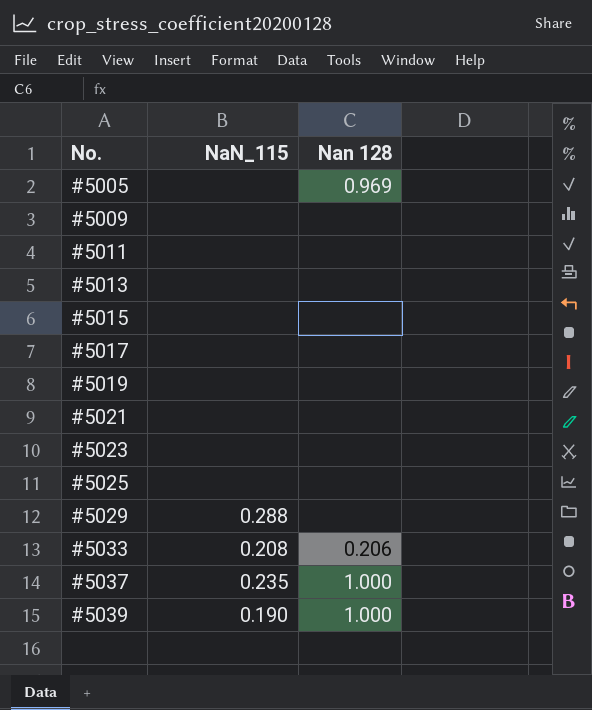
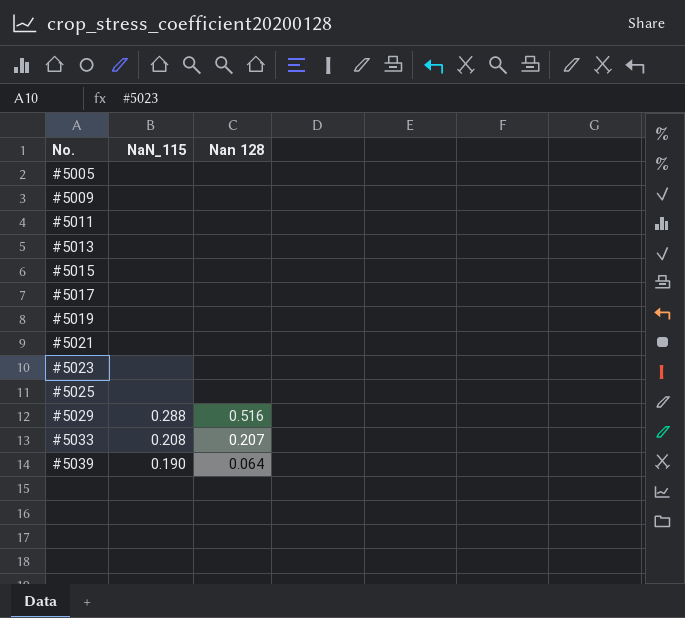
row #5037: 0.235 | 1.000 -> none
#5005 | Nan 128: 0.969 -> none
#5029 | Nan 128: none -> 0.516
#5033 | Nan 128: 0.206 -> 0.207
#5039 | Nan 128: 1.000 -> 0.064

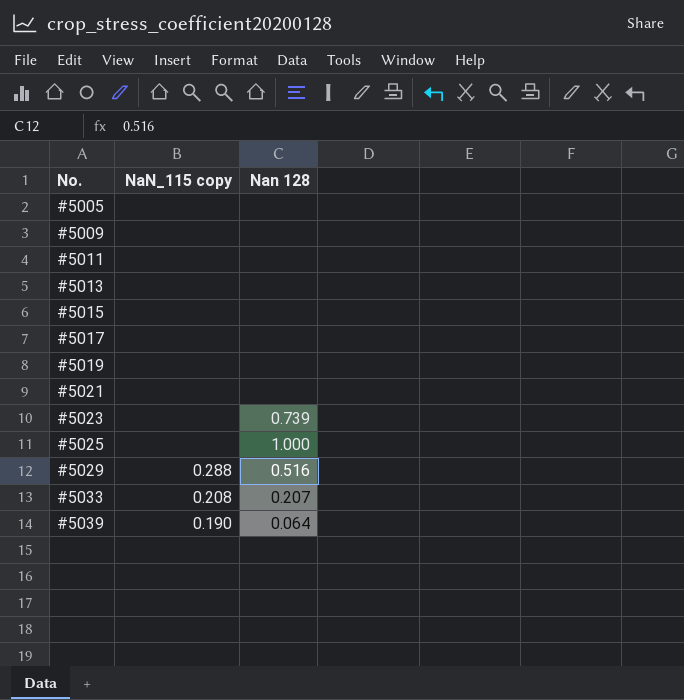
column name: NaN_115 -> NaN_115 copy
#5023 | Nan 128: none -> 0.739
#5025 | Nan 128: none -> 1.000

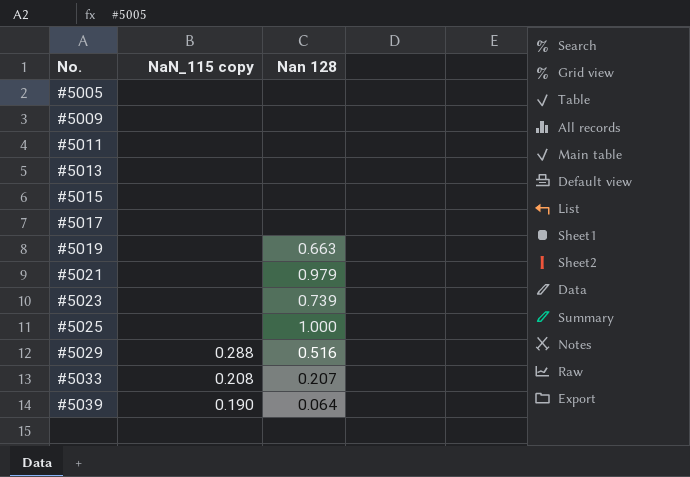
#5019 | Nan 128: none -> 0.663
#5021 | Nan 128: none -> 0.979

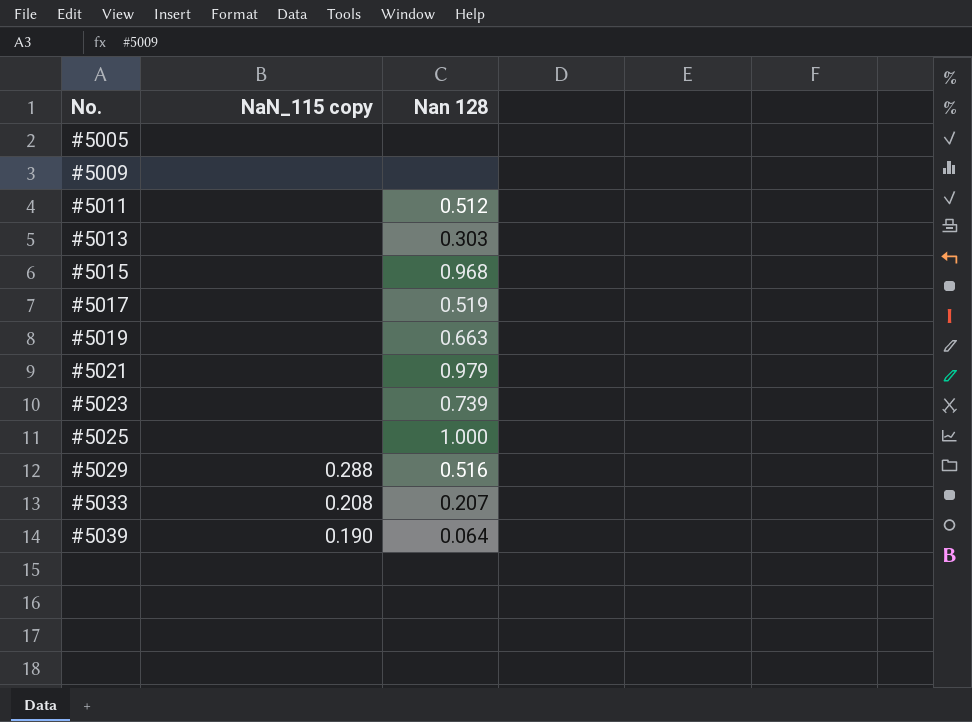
#5011 | Nan 128: none -> 0.512
#5013 | Nan 128: none -> 0.303
#5015 | Nan 128: none -> 0.968
#5017 | Nan 128: none -> 0.519

